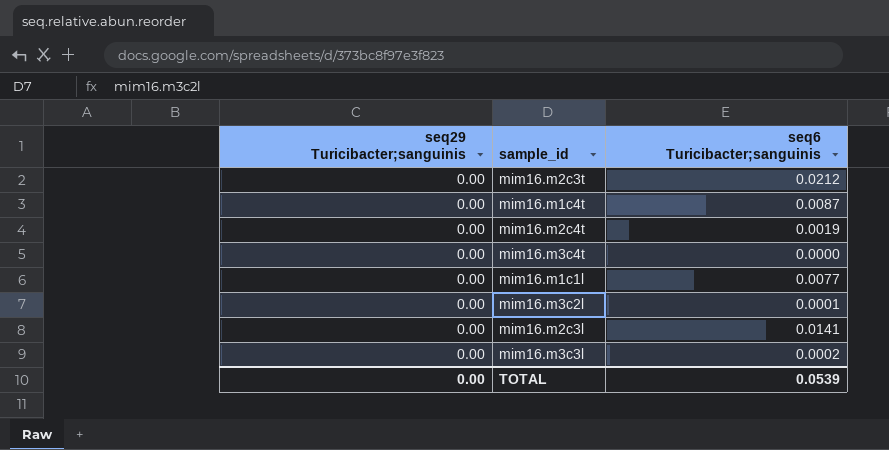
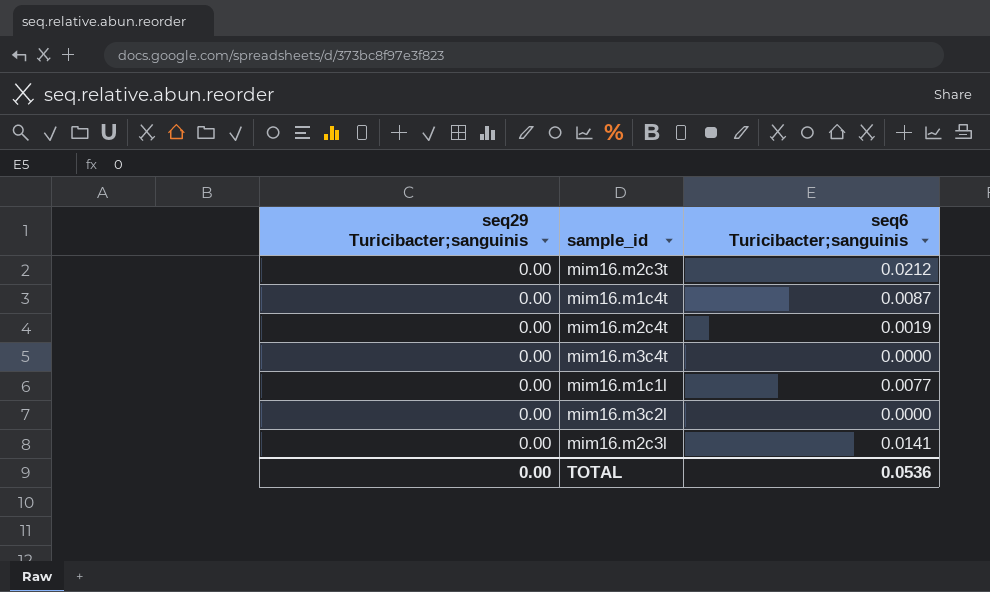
row mim16.m3c3l: 0.00 | 0.0002 -> none
mim16.m3c2l | seq6 Turicibacter;sanguinis: 0.0001 -> 0.0000
TOTAL | seq6 Turicibacter;sanguinis: 0.0539 -> 0.0536

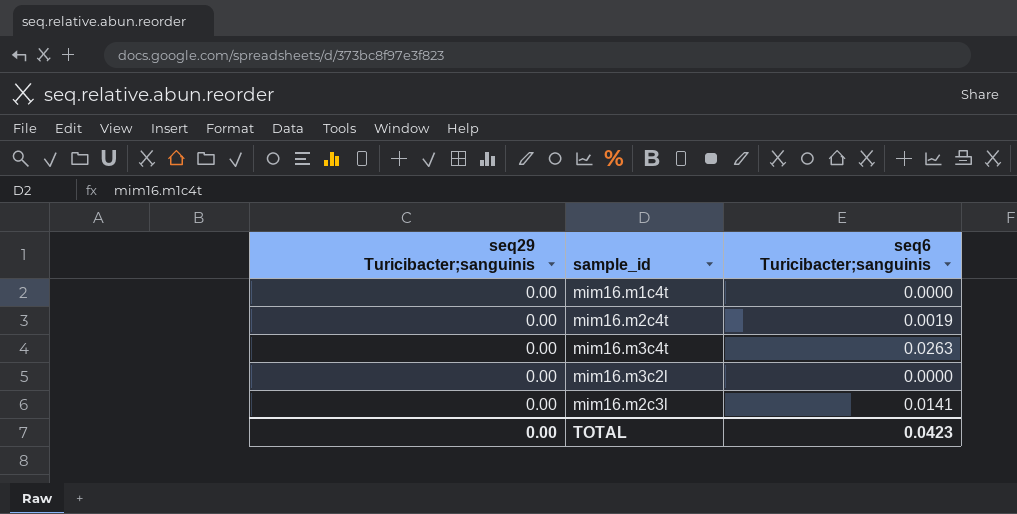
row mim16.m2c3t: 0.00 | 0.0212 -> none
row mim16.m1c1l: 0.00 | 0.0077 -> none
mim16.m1c4t | seq6 Turicibacter;sanguinis: 0.0087 -> 0.0000
mim16.m3c4t | seq6 Turicibacter;sanguinis: 0.0000 -> 0.0263
TOTAL | seq6 Turicibacter;sanguinis: 0.0536 -> 0.0423

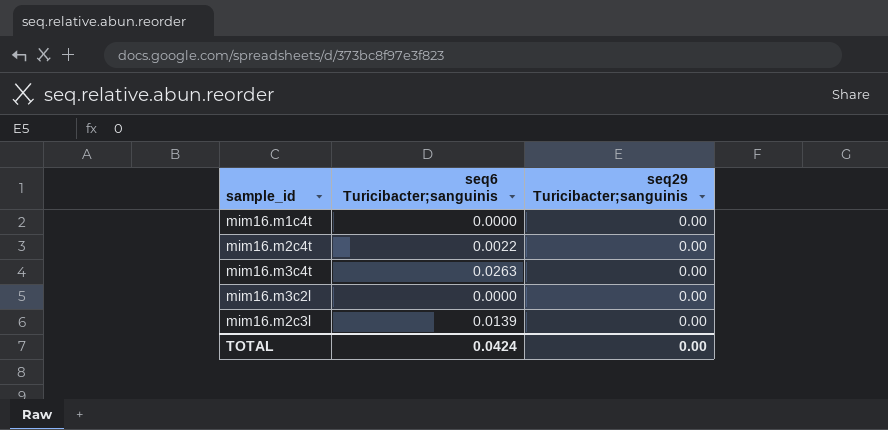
column seq29 Turicibacter;sanguinis | position: 1 -> 3
mim16.m2c4t | seq6 Turicibacter;sanguinis: 0.0019 -> 0.0022
mim16.m2c3l | seq6 Turicibacter;sanguinis: 0.0141 -> 0.0139
TOTAL | seq6 Turicibacter;sanguinis: 0.0423 -> 0.0424

